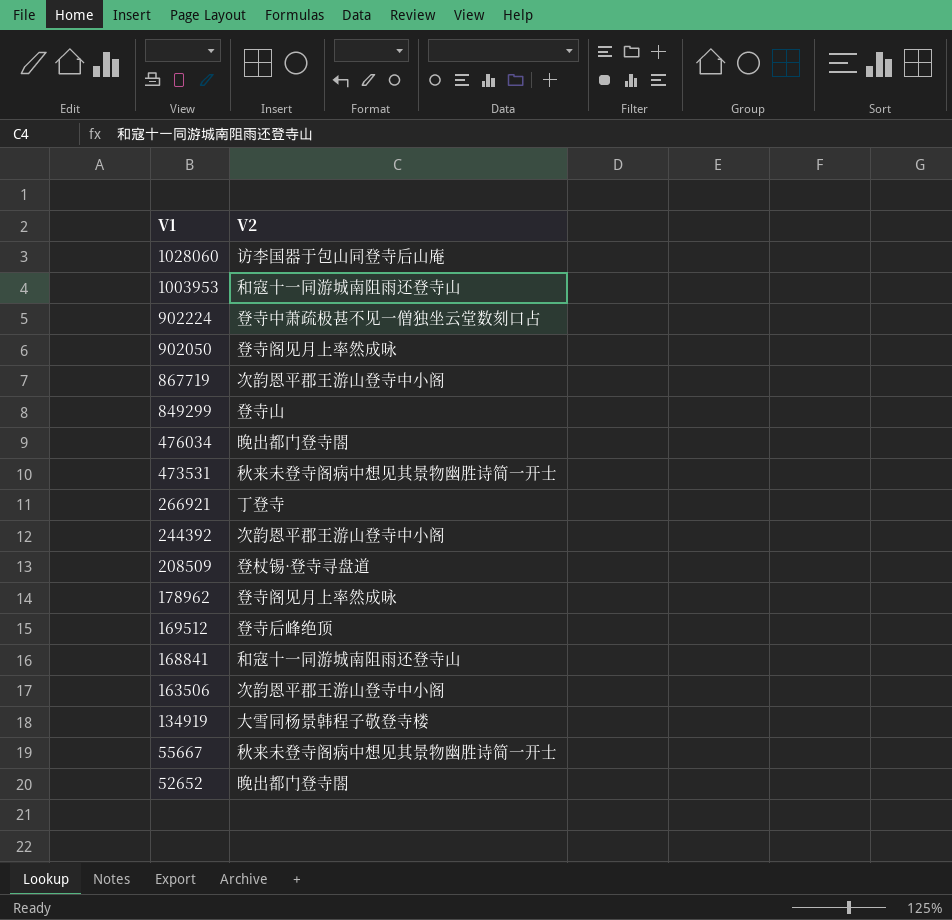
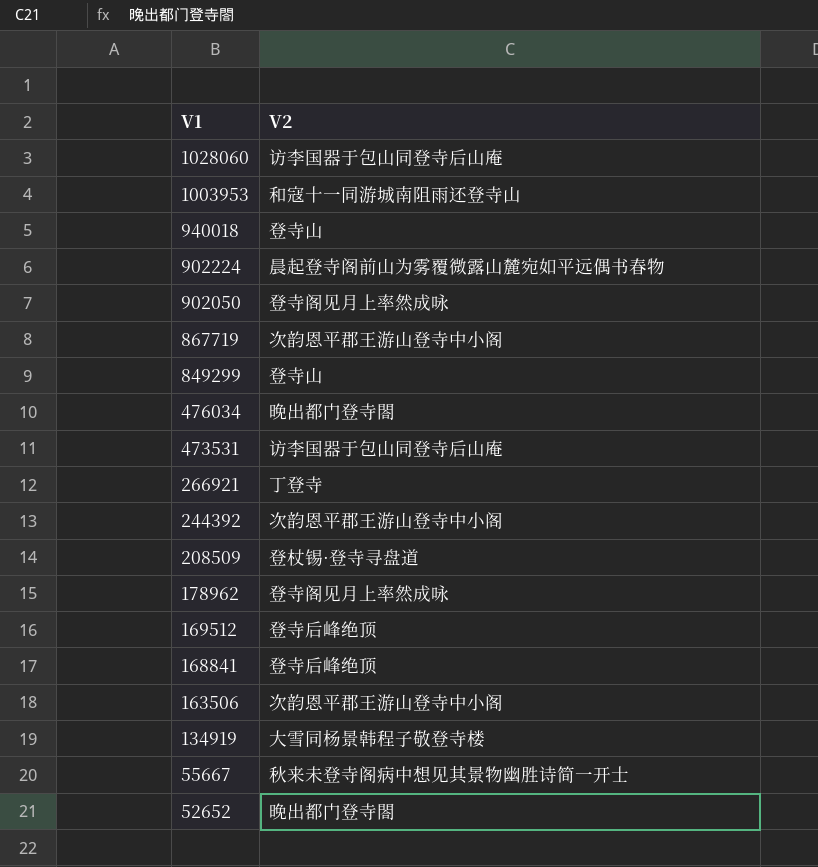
row 940018: none -> 登寺山
902224 | V2: 登寺中萧疏极甚不见一僧独坐云堂数刻口占 -> 晨起登寺阁前山为雾覆微露山麓宛如平远偶书春物
473531 | V2: 秋来未登寺阁病中想见其景物幽胜诗简一开士 -> 访李国器于包山同登寺后山庵
168841 | V2: 和寇十一同游城南阻雨还登寺山 -> 登寺后峰绝顶

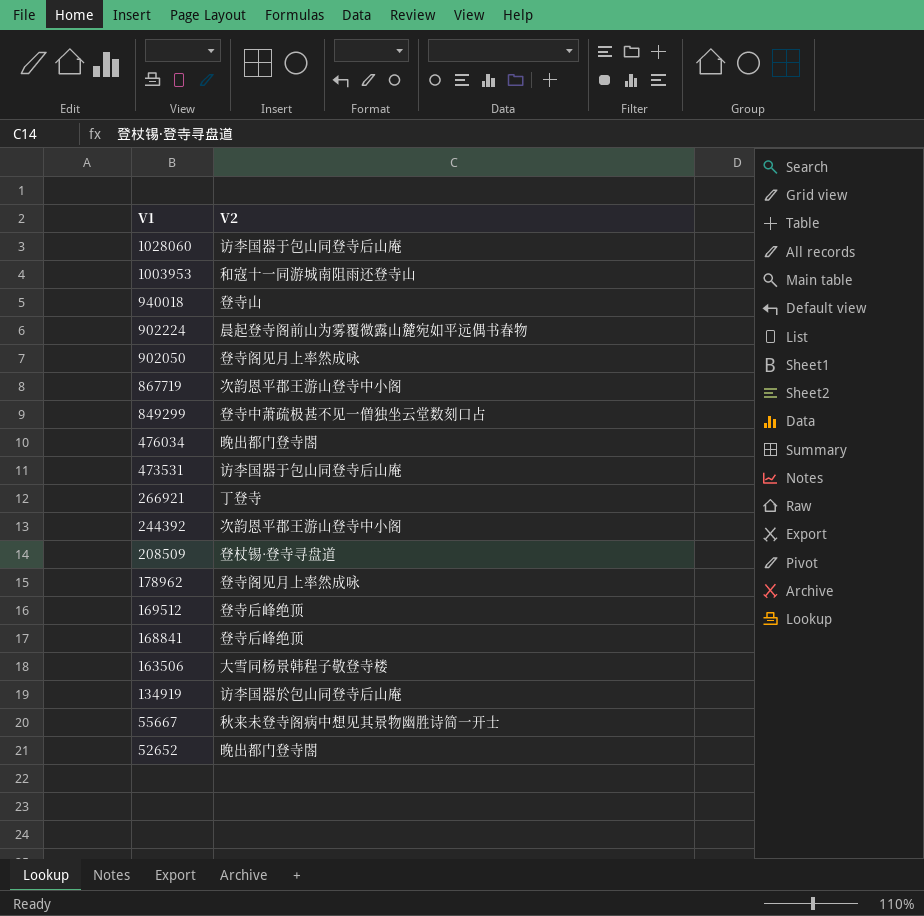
849299 | V2: 登寺山 -> 登寺中萧疏极甚不见一僧独坐云堂数刻口占
163506 | V2: 次韵恩平郡王游山登寺中小阁 -> 大雪同杨景韩程子敬登寺楼
134919 | V2: 大雪同杨景韩程子敬登寺楼 -> 访李国器於包山同登寺后山庵

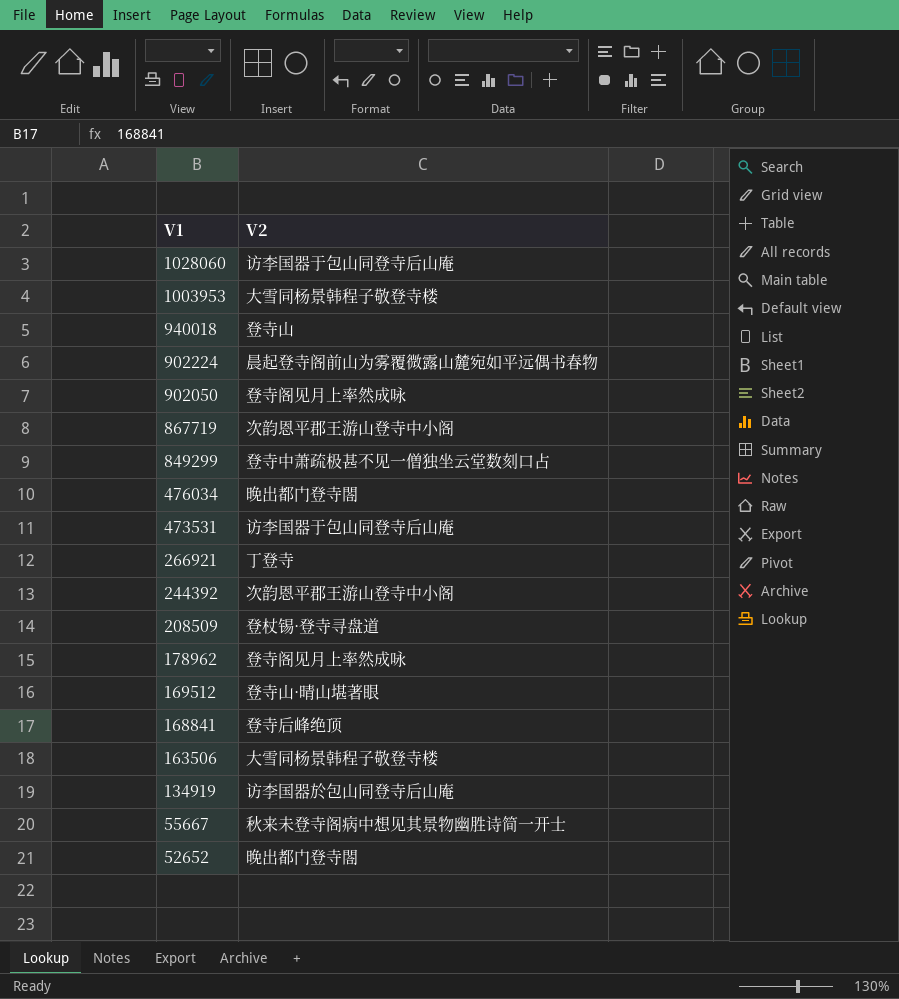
1003953 | V2: 和寇十一同游城南阻雨还登寺山 -> 大雪同杨景韩程子敬登寺楼
169512 | V2: 登寺后峰绝顶 -> 登寺山·晴山堪著眼

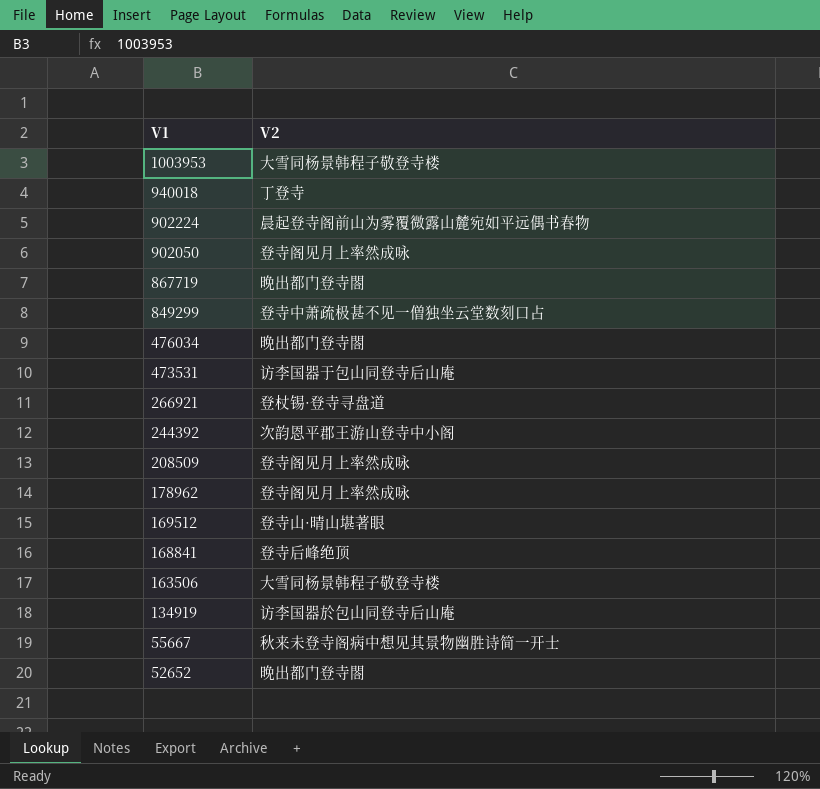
row 1028060: 访李国器于包山同登寺后山庵 -> none
940018 | V2: 登寺山 -> 丁登寺
867719 | V2: 次韵恩平郡王游山登寺中小阁 -> 晚出都门登寺閤
266921 | V2: 丁登寺 -> 登杖锡·登寺寻盘道
208509 | V2: 登杖锡·登寺寻盘道 -> 登寺阁见月上率然成咏

